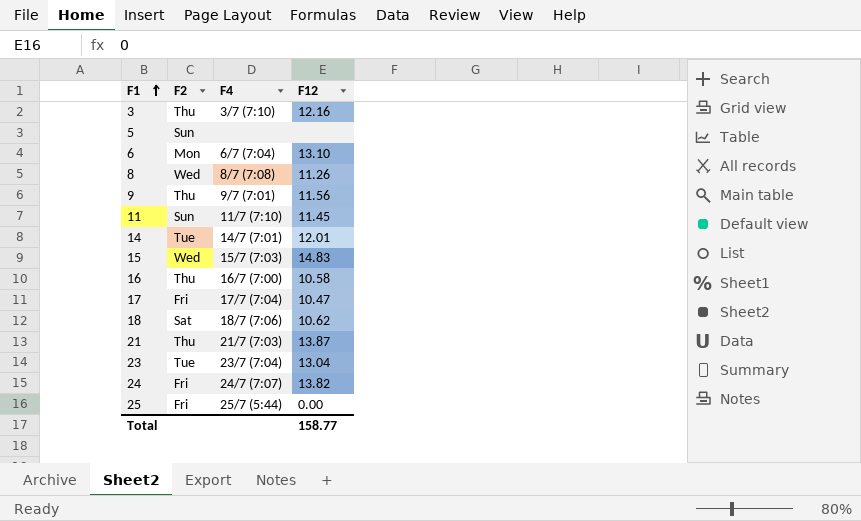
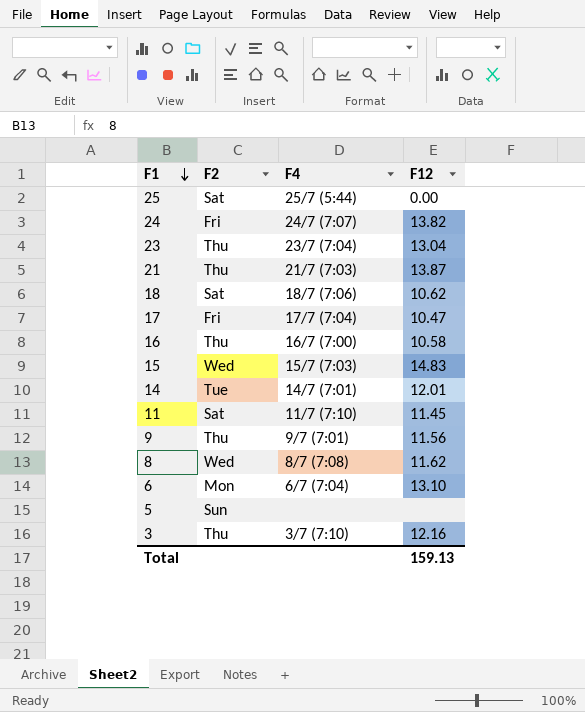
row order: F1 ascending -> F1 descending
25 | F2: Fri -> Sat
23 | F2: Tue -> Thu
11 | F2: Sun -> Sat
8 | F12: 11.26 -> 11.62
Total | F12: 158.77 -> 159.13

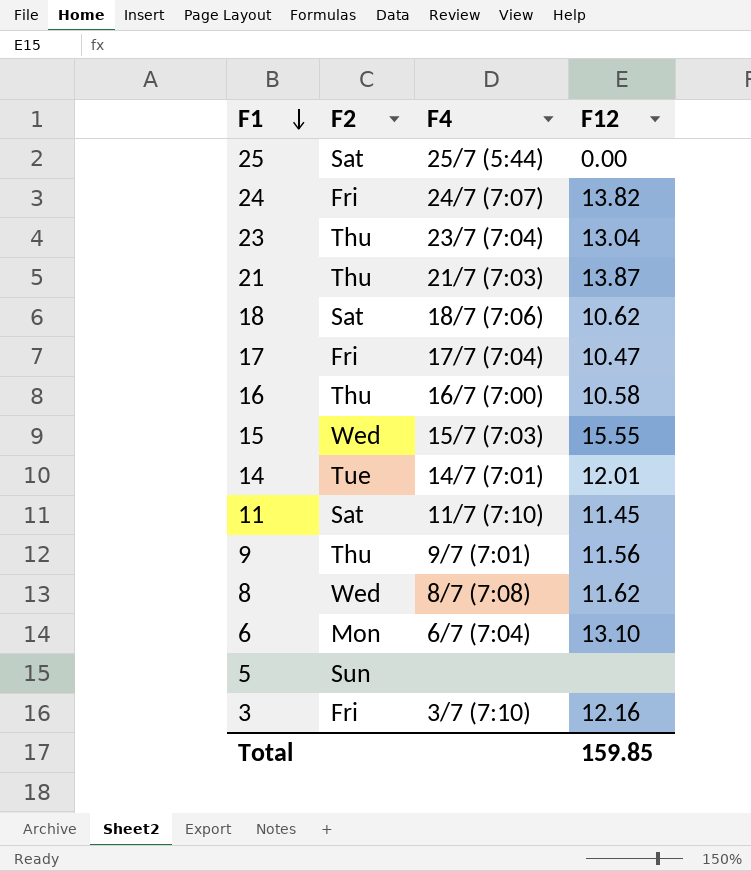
15 | F12: 14.83 -> 15.55
3 | F2: Thu -> Fri
Total | F12: 159.13 -> 159.85

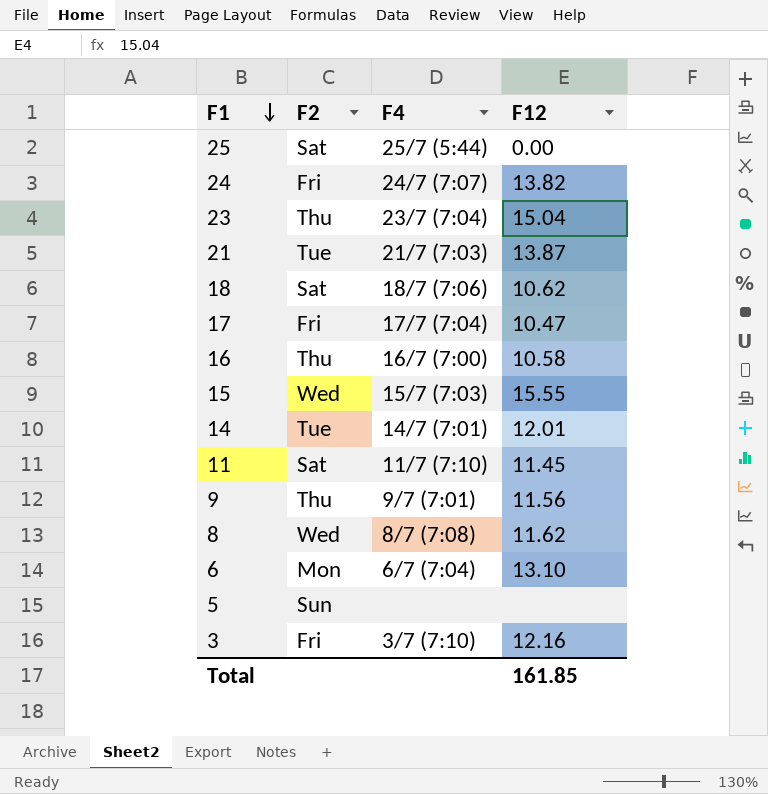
23 | F12: 13.04 -> 15.04
21 | F2: Thu -> Tue
Total | F12: 159.85 -> 161.85

